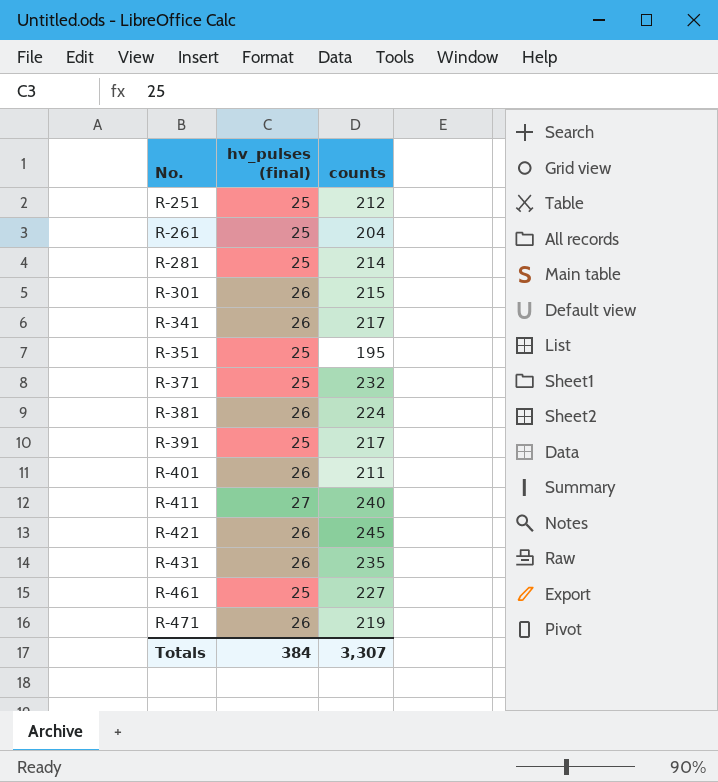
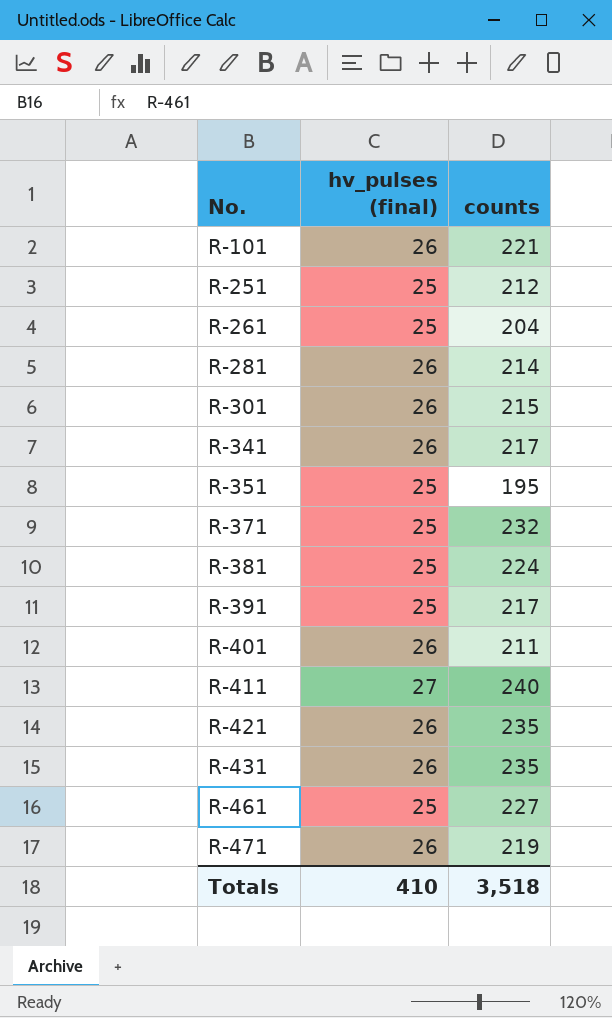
row R-101: none -> 26 | 221
R-281 | hv_pulses (final): 25 -> 26
R-381 | hv_pulses (final): 26 -> 25
R-421 | counts: 245 -> 235
Totals | hv_pulses (final): 384 -> 410
Totals | counts: 3,307 -> 3,518

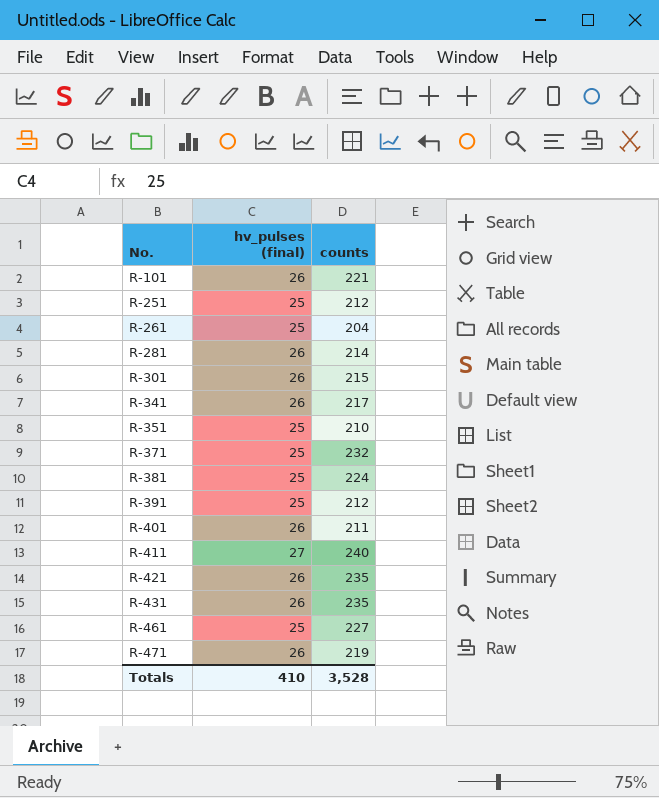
R-351 | counts: 195 -> 210
R-391 | counts: 217 -> 212
Totals | counts: 3,518 -> 3,528

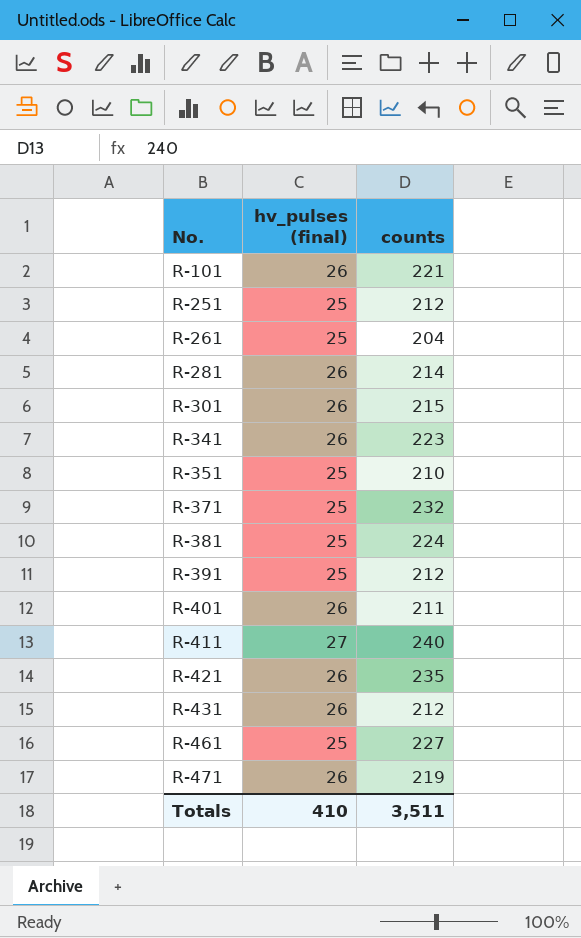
R-341 | counts: 217 -> 223
R-431 | counts: 235 -> 212
Totals | counts: 3,528 -> 3,511

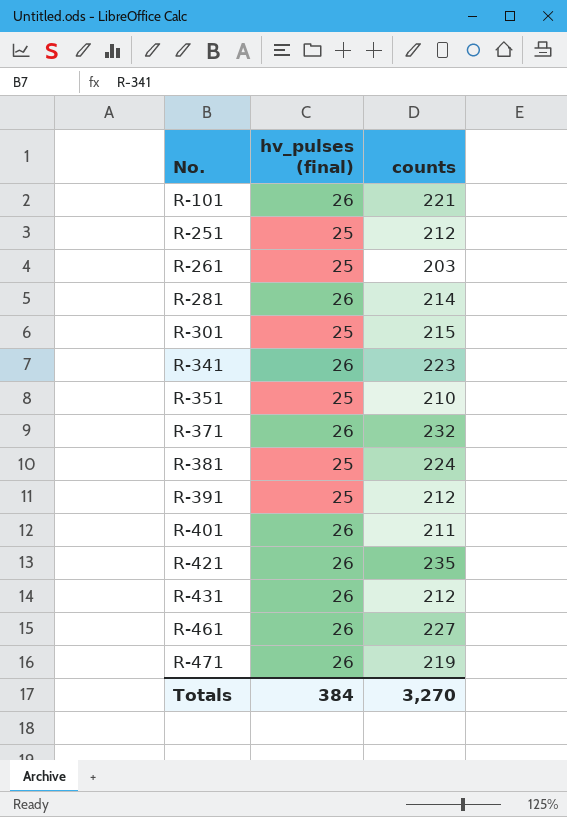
row R-411: 27 | 240 -> none
R-261 | counts: 204 -> 203
R-301 | hv_pulses (final): 26 -> 25
R-371 | hv_pulses (final): 25 -> 26
R-461 | hv_pulses (final): 25 -> 26
Totals | hv_pulses (final): 410 -> 384
Totals | counts: 3,511 -> 3,270

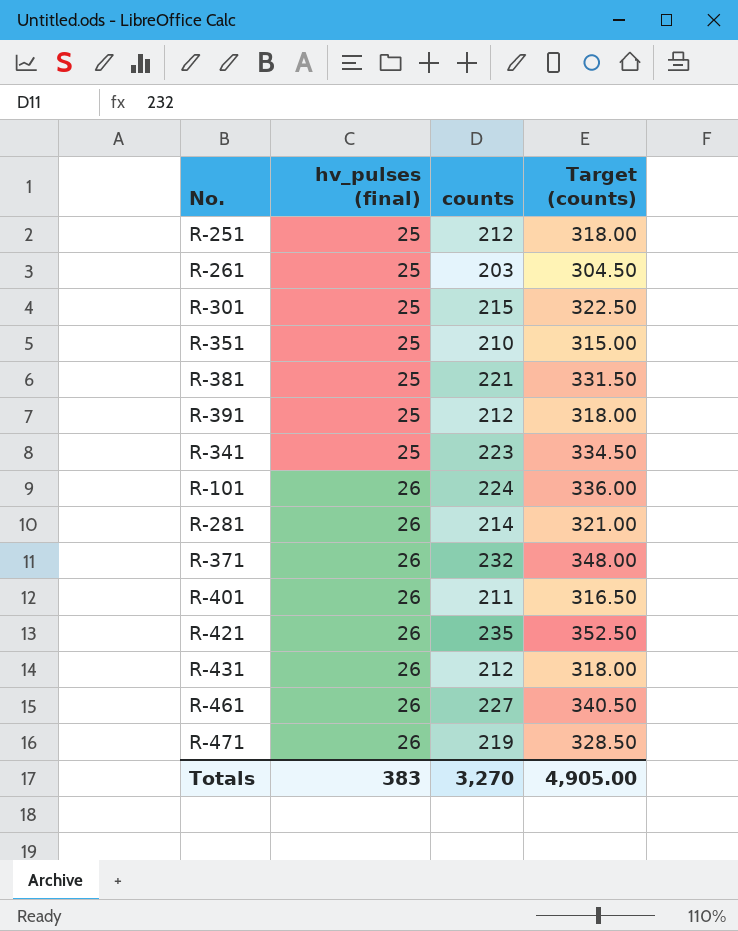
row order: No. ascending -> hv_pulses (final) ascending
column Target (counts) | formula: none -> [counts] * 1.5
R-381 | counts: 224 -> 221
R-341 | hv_pulses (final): 26 -> 25
R-101 | counts: 221 -> 224
Totals | hv_pulses (final): 384 -> 383

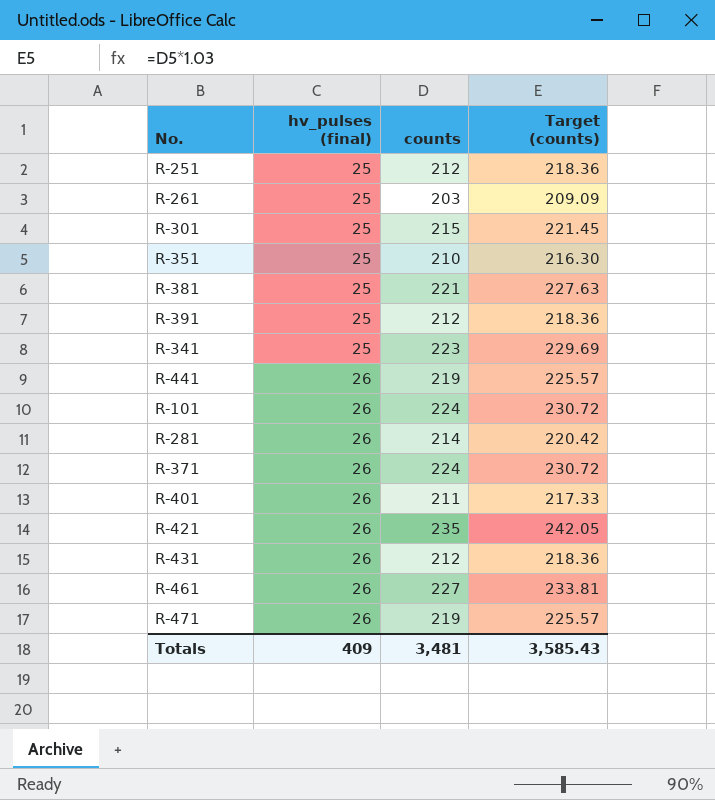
column Target (counts) | formula: [counts] * 1.5 -> [counts] * 1.03
row R-441: none -> 26 | 219 | 225.57
R-371 | counts: 232 -> 224
Totals | hv_pulses (final): 383 -> 409
Totals | counts: 3,270 -> 3,481
Totals | Target (counts): 4,905.00 -> 3,585.43

